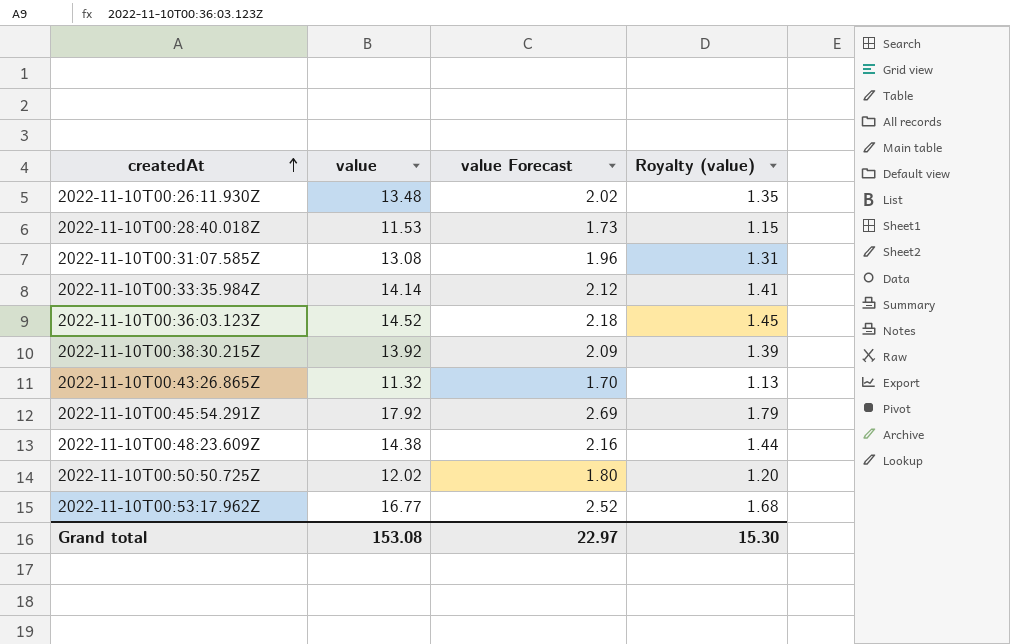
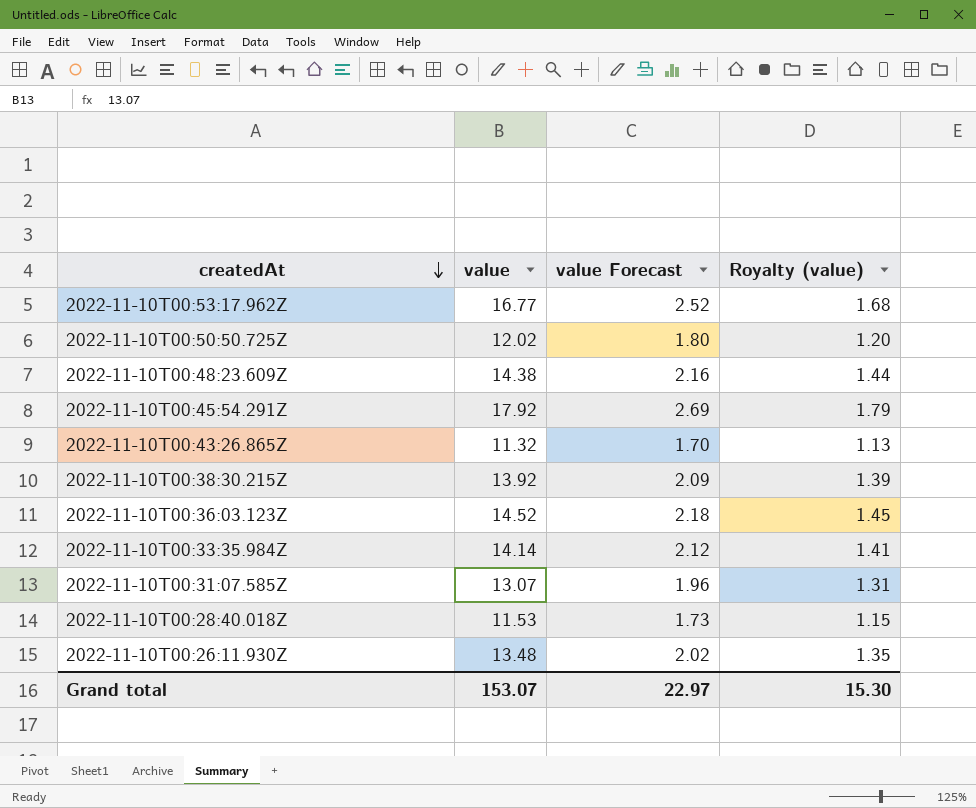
row order: createdAt ascending -> createdAt descending
2022-11-10T00:31:07.585Z | value: 13.08 -> 13.07
Grand total | value: 153.08 -> 153.07

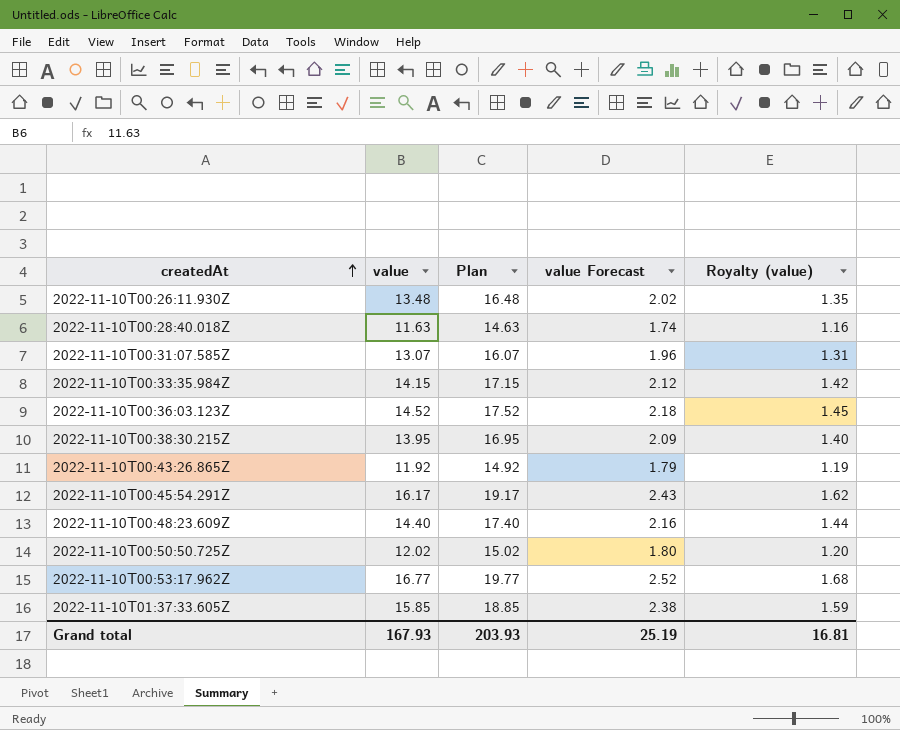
row order: createdAt descending -> createdAt ascending
column Plan | formula: none -> [value] + 3
2022-11-10T00:28:40.018Z | value: 11.53 -> 11.63
2022-11-10T00:28:40.018Z | value Forecast: 1.73 -> 1.74
2022-11-10T00:28:40.018Z | Royalty (value): 1.15 -> 1.16
2022-11-10T00:33:35.984Z | value: 14.14 -> 14.15
2022-11-10T00:33:35.984Z | Royalty (value): 1.41 -> 1.42
2022-11-10T00:38:30.215Z | value: 13.92 -> 13.95
2022-11-10T00:38:30.215Z | Royalty (value): 1.39 -> 1.40
2022-11-10T00:43:26.865Z | value: 11.32 -> 11.92
2022-11-10T00:43:26.865Z | value Forecast: 1.70 -> 1.79
2022-11-10T00:43:26.865Z | Royalty (value): 1.13 -> 1.19
2022-11-10T00:45:54.291Z | value: 17.92 -> 16.17
2022-11-10T00:45:54.291Z | value Forecast: 2.69 -> 2.43
2022-11-10T00:45:54.291Z | Royalty (value): 1.79 -> 1.62
2022-11-10T00:48:23.609Z | value: 14.38 -> 14.40
row 2022-11-10T01:37:33.605Z: none -> 15.85 | 18.85 | 2.38 | 1.59
Grand total | value: 153.07 -> 167.93
Grand total | value Forecast: 22.97 -> 25.19
Grand total | Royalty (value): 15.30 -> 16.81

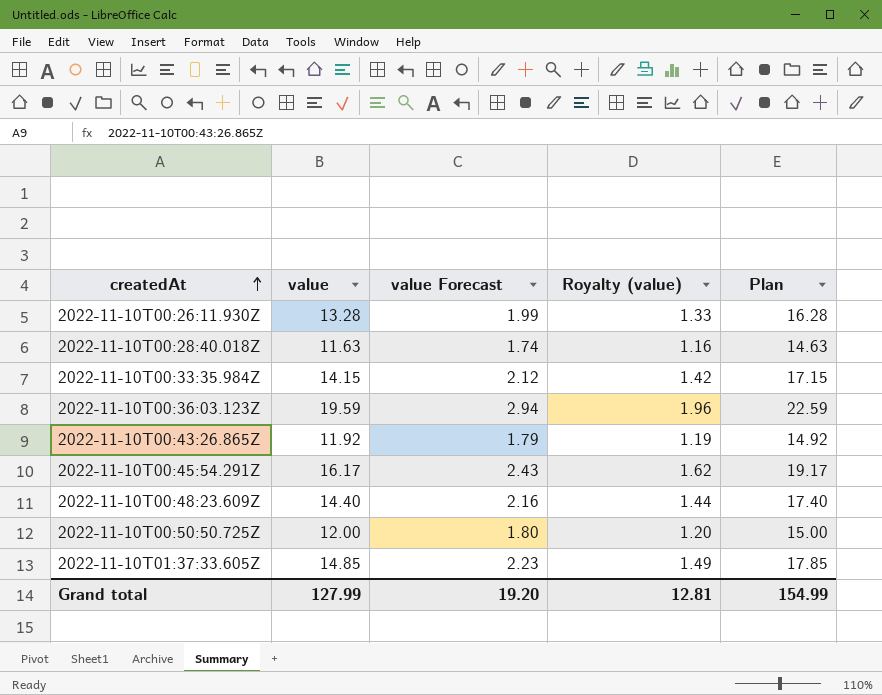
column Plan | position: 3 -> 5
row 2022-11-10T00:31:07.585Z: 13.07 | 16.07 | 1.96 | 1.31 -> none
row 2022-11-10T00:38:30.215Z: 13.95 | 16.95 | 2.09 | 1.40 -> none
row 2022-11-10T00:53:17.962Z: 16.77 | 19.77 | 2.52 | 1.68 -> none
2022-11-10T00:26:11.930Z | value: 13.48 -> 13.28
2022-11-10T00:26:11.930Z | value Forecast: 2.02 -> 1.99
2022-11-10T00:26:11.930Z | Royalty (value): 1.35 -> 1.33
2022-11-10T00:26:11.930Z | Plan: 16.48 -> 16.28
2022-11-10T00:36:03.123Z | value: 14.52 -> 19.59
2022-11-10T00:36:03.123Z | value Forecast: 2.18 -> 2.94
2022-11-10T00:36:03.123Z | Royalty (value): 1.45 -> 1.96
2022-11-10T00:36:03.123Z | Plan: 17.52 -> 22.59
2022-11-10T00:50:50.725Z | value: 12.02 -> 12.00
2022-11-10T00:50:50.725Z | Plan: 15.02 -> 15.00
2022-11-10T01:37:33.605Z | value: 15.85 -> 14.85
2022-11-10T01:37:33.605Z | value Forecast: 2.38 -> 2.23
2022-11-10T01:37:33.605Z | Royalty (value): 1.59 -> 1.49
2022-11-10T01:37:33.605Z | Plan: 18.85 -> 17.85
Grand total | value: 167.93 -> 127.99
Grand total | value Forecast: 25.19 -> 19.20
Grand total | Royalty (value): 16.81 -> 12.81
Grand total | Plan: 203.93 -> 154.99

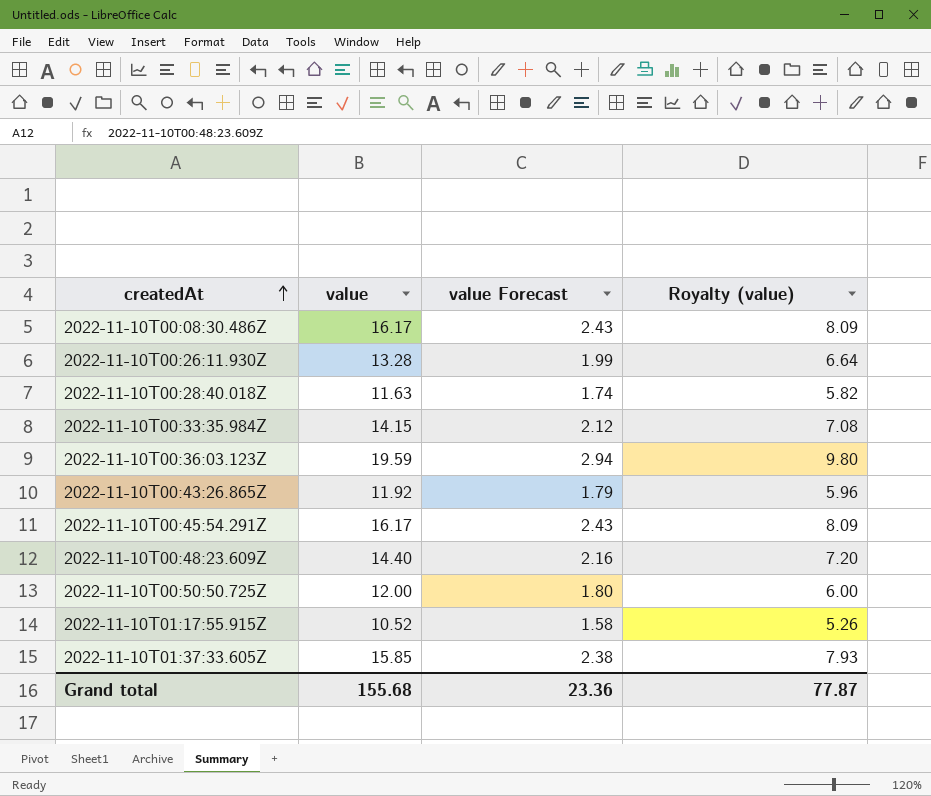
column Plan | formula: [value] + 3 -> none
column Royalty (value) | formula: [value] * 0.1 -> [value] * 0.5
row 2022-11-10T00:08:30.486Z: none -> 16.17 | 2.43 | 8.09
row 2022-11-10T01:17:55.915Z: none -> 10.52 | 1.58 | 5.26
2022-11-10T01:37:33.605Z | value: 14.85 -> 15.85
2022-11-10T01:37:33.605Z | value Forecast: 2.23 -> 2.38
Grand total | value: 127.99 -> 155.68
Grand total | value Forecast: 19.20 -> 23.36
Grand total | Royalty (value): 12.81 -> 77.87

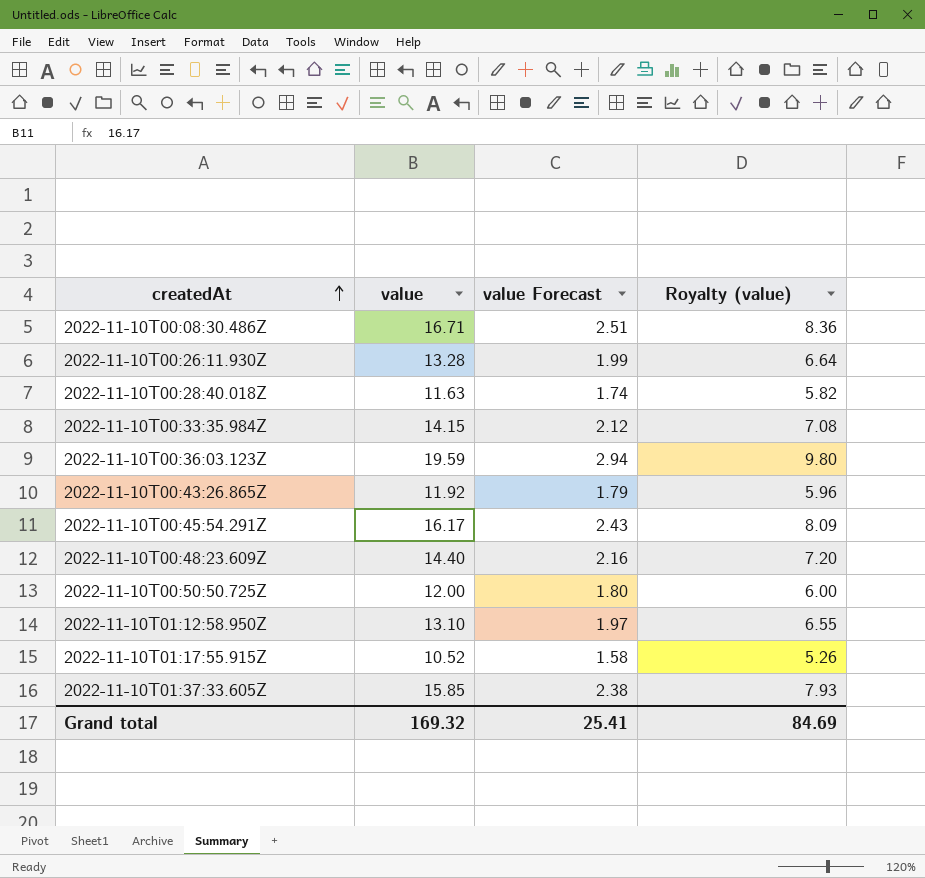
2022-11-10T00:08:30.486Z | value: 16.17 -> 16.71
2022-11-10T00:08:30.486Z | value Forecast: 2.43 -> 2.51
2022-11-10T00:08:30.486Z | Royalty (value): 8.09 -> 8.36
row 2022-11-10T01:12:58.950Z: none -> 13.10 | 1.97 | 6.55
Grand total | value: 155.68 -> 169.32
Grand total | value Forecast: 23.36 -> 25.41
Grand total | Royalty (value): 77.87 -> 84.69

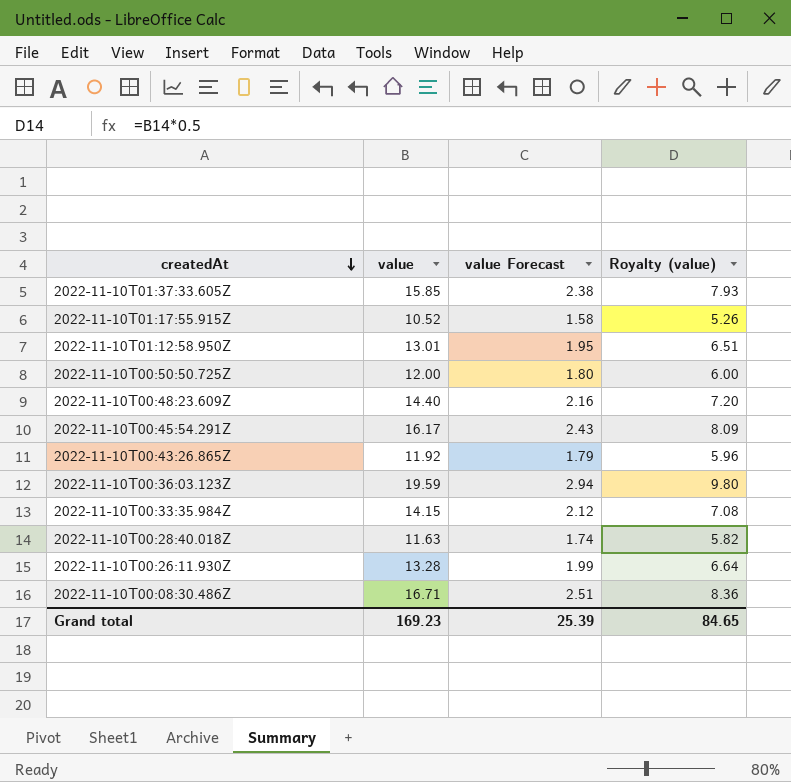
row order: createdAt ascending -> createdAt descending
2022-11-10T01:12:58.950Z | value: 13.10 -> 13.01
2022-11-10T01:12:58.950Z | value Forecast: 1.97 -> 1.95
2022-11-10T01:12:58.950Z | Royalty (value): 6.55 -> 6.51
Grand total | value: 169.32 -> 169.23
Grand total | value Forecast: 25.41 -> 25.39
Grand total | Royalty (value): 84.69 -> 84.65

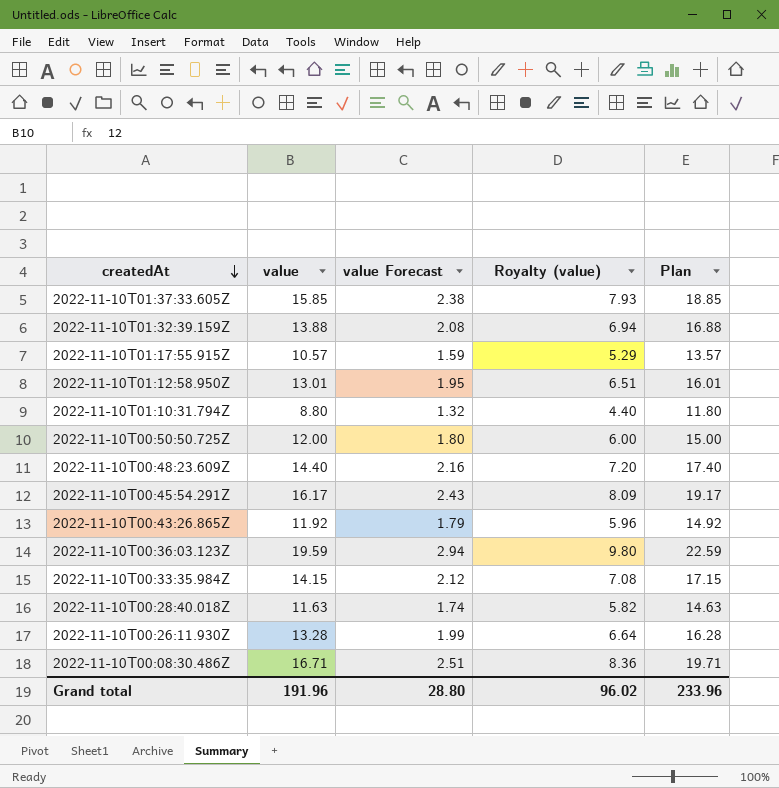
column Plan | formula: none -> [value] + 3
row 2022-11-10T01:32:39.159Z: none -> 13.88 | 2.08 | 6.94 | 16.88
2022-11-10T01:17:55.915Z | value: 10.52 -> 10.57
2022-11-10T01:17:55.915Z | value Forecast: 1.58 -> 1.59
2022-11-10T01:17:55.915Z | Royalty (value): 5.26 -> 5.29
row 2022-11-10T01:10:31.794Z: none -> 8.80 | 1.32 | 4.40 | 11.80
Grand total | value: 169.23 -> 191.96
Grand total | value Forecast: 25.39 -> 28.80
Grand total | Royalty (value): 84.65 -> 96.02

